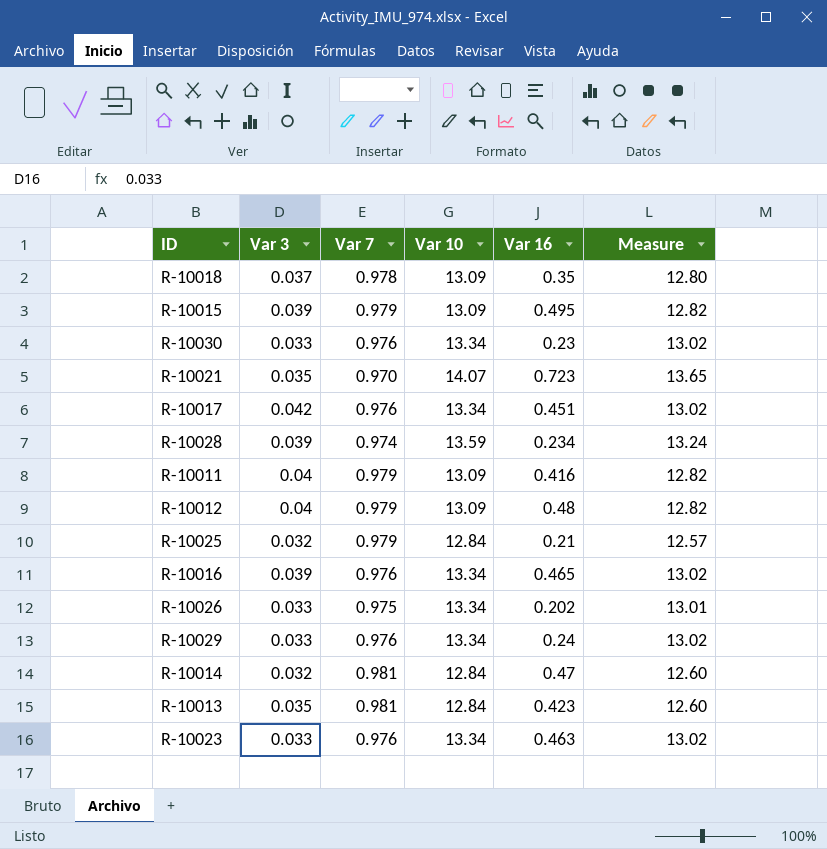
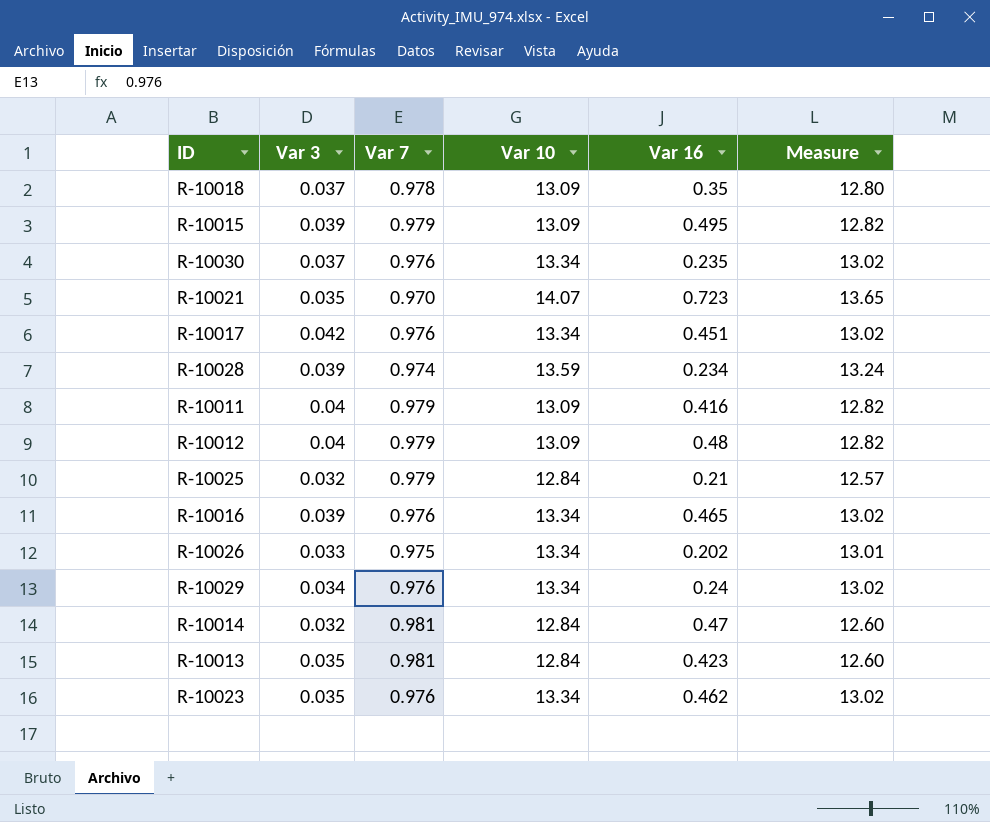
R-10030 | Var 3: 0.033 -> 0.037
R-10030 | Var 16: 0.23 -> 0.235
R-10029 | Var 3: 0.033 -> 0.034
R-10023 | Var 3: 0.033 -> 0.035
R-10023 | Var 16: 0.463 -> 0.462

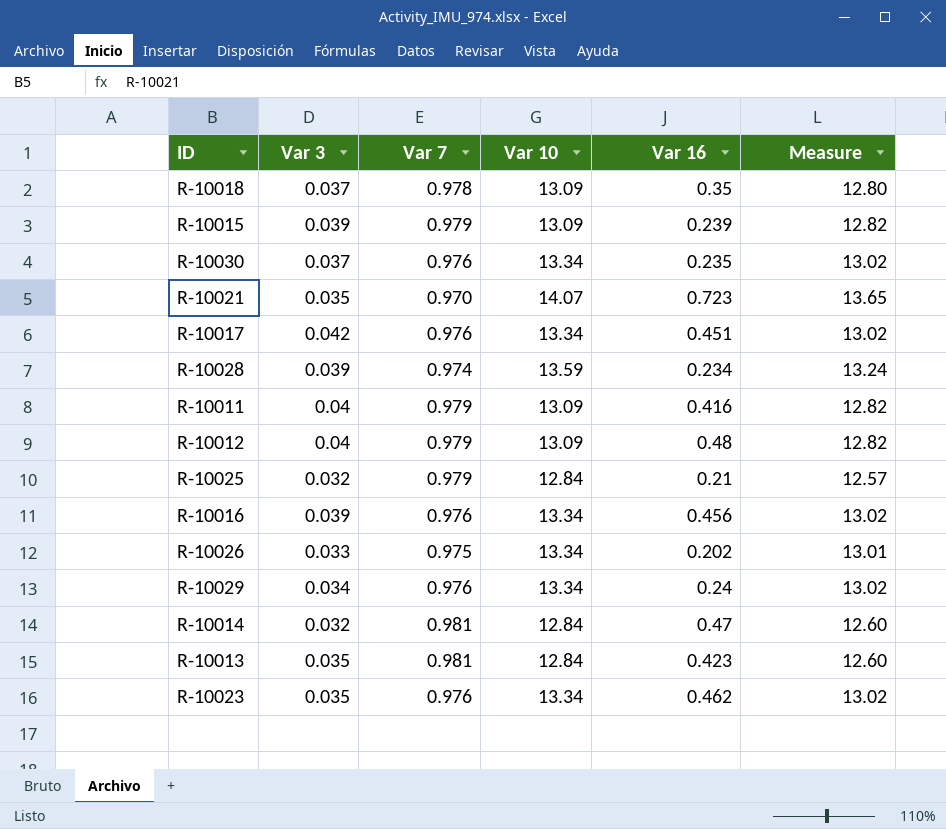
R-10015 | Var 16: 0.495 -> 0.239
R-10016 | Var 16: 0.465 -> 0.456

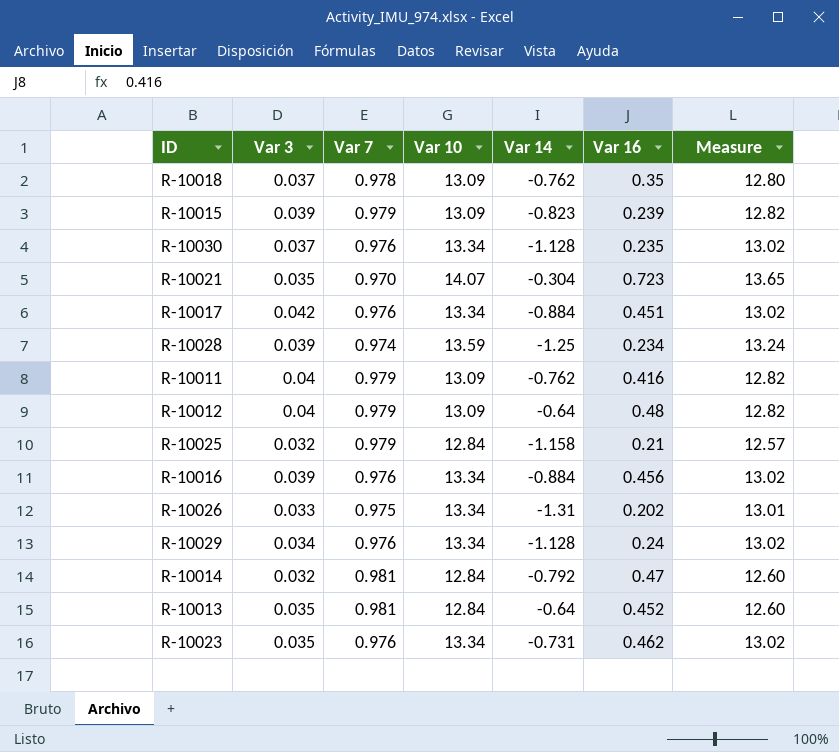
column Var 14 | position: none -> 5
R-10013 | Var 16: 0.423 -> 0.452

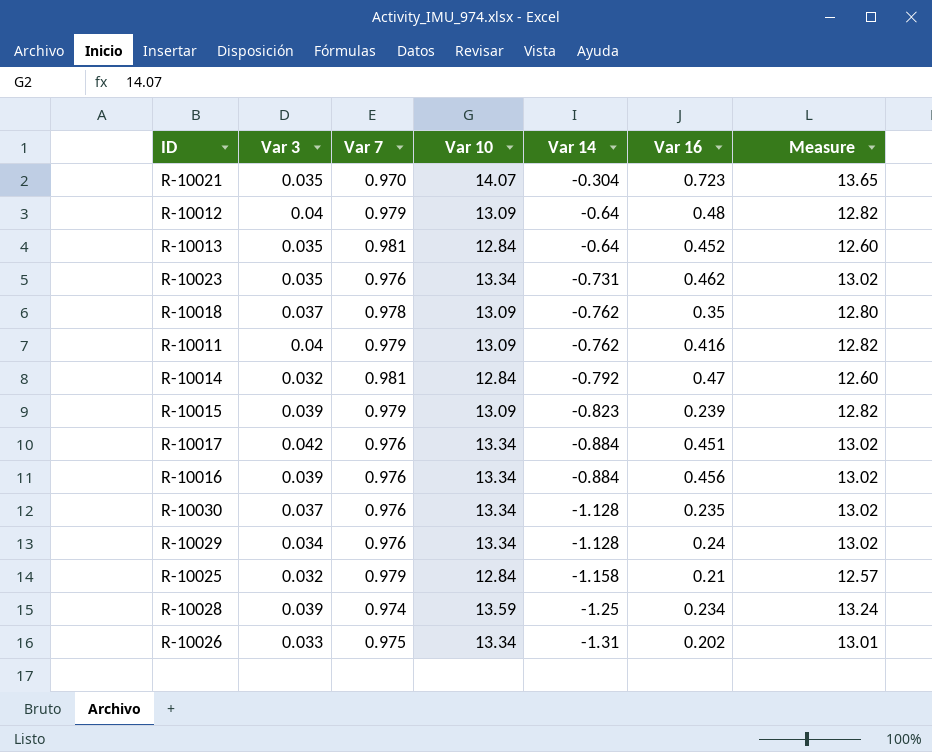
row order: none -> Var 14 descending

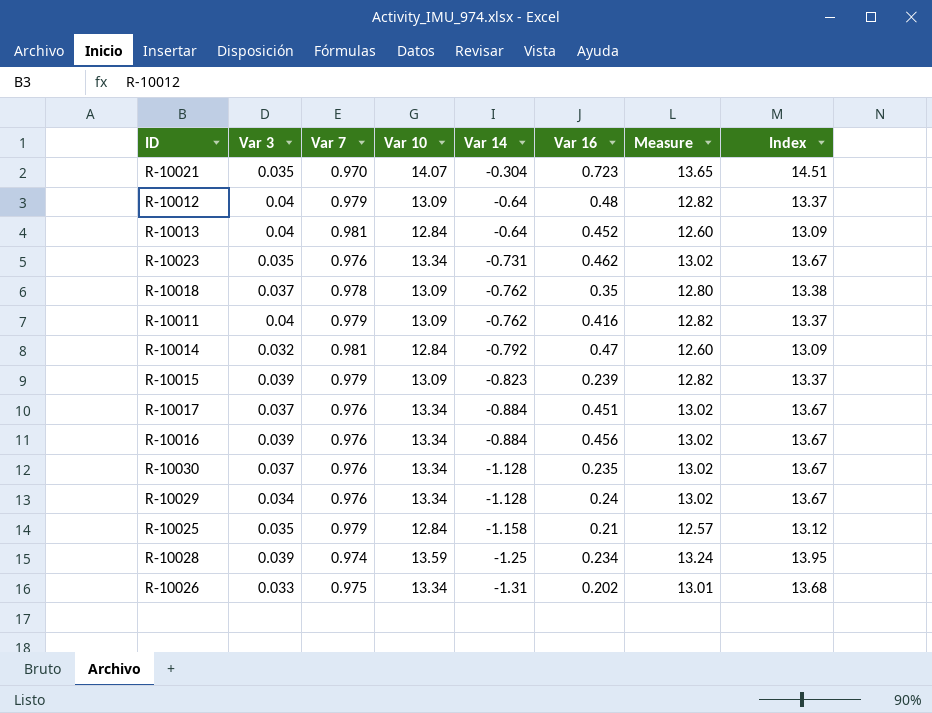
column Index | formula: none -> [Var 10] / [Var 7]
R-10013 | Var 3: 0.035 -> 0.04
R-10017 | Var 3: 0.042 -> 0.037
R-10025 | Var 3: 0.032 -> 0.035

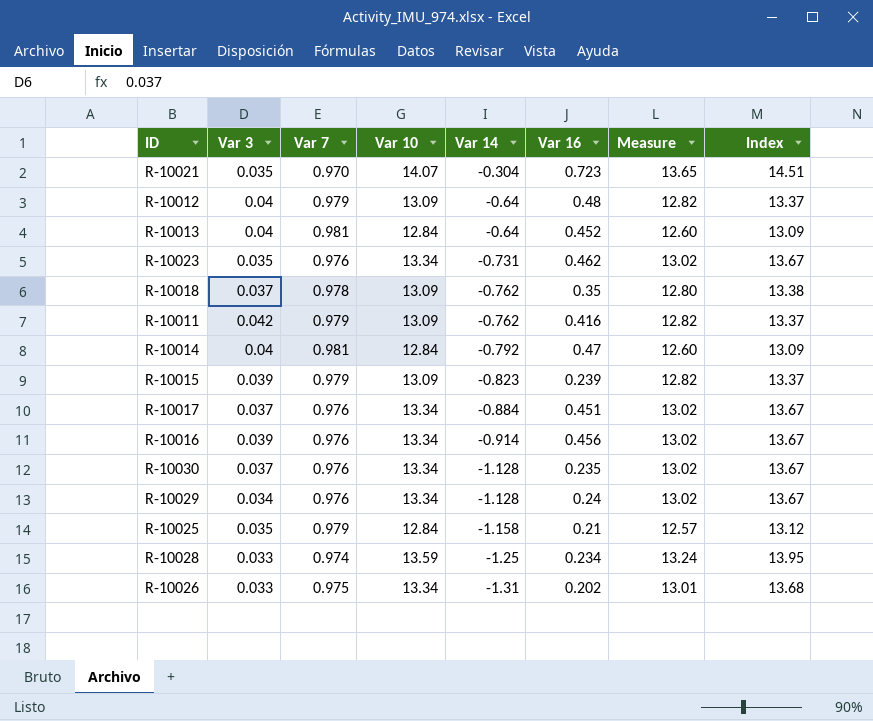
R-10011 | Var 3: 0.04 -> 0.042
R-10014 | Var 3: 0.032 -> 0.04
R-10016 | Var 14: -0.884 -> -0.914
R-10028 | Var 3: 0.039 -> 0.033

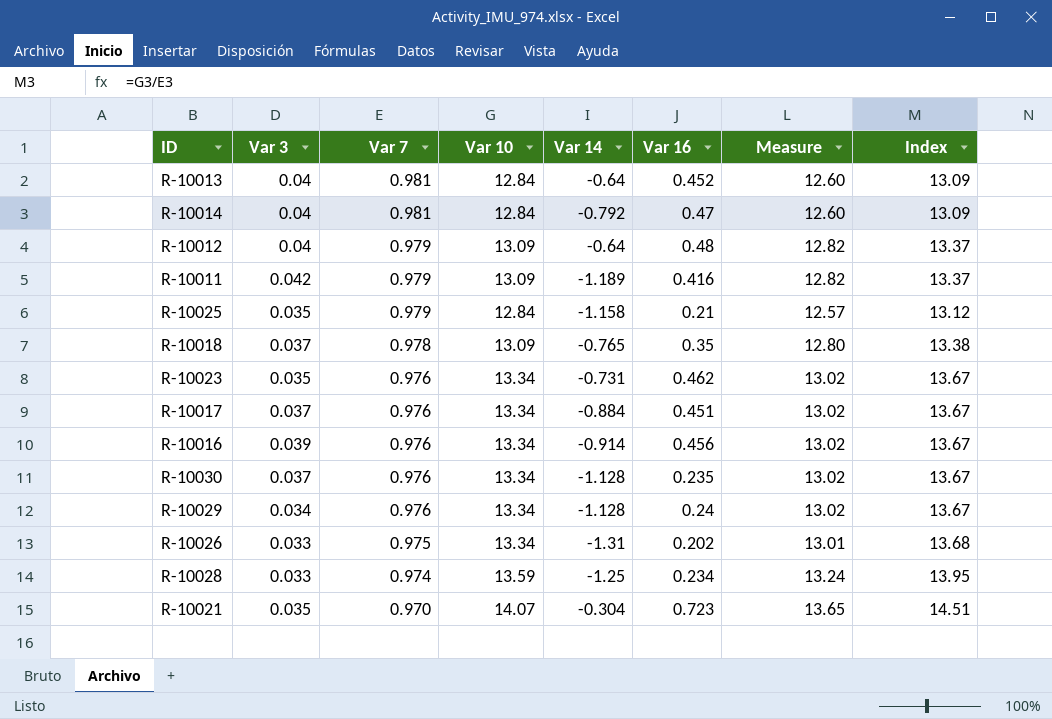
row order: Var 14 descending -> Var 7 descending
row R-10015: 0.039 | 0.979 | 13.09 | -0.823 | 0.239 | 12.82 | 13.37 -> none
R-10011 | Var 14: -0.762 -> -1.189
R-10018 | Var 14: -0.762 -> -0.765

